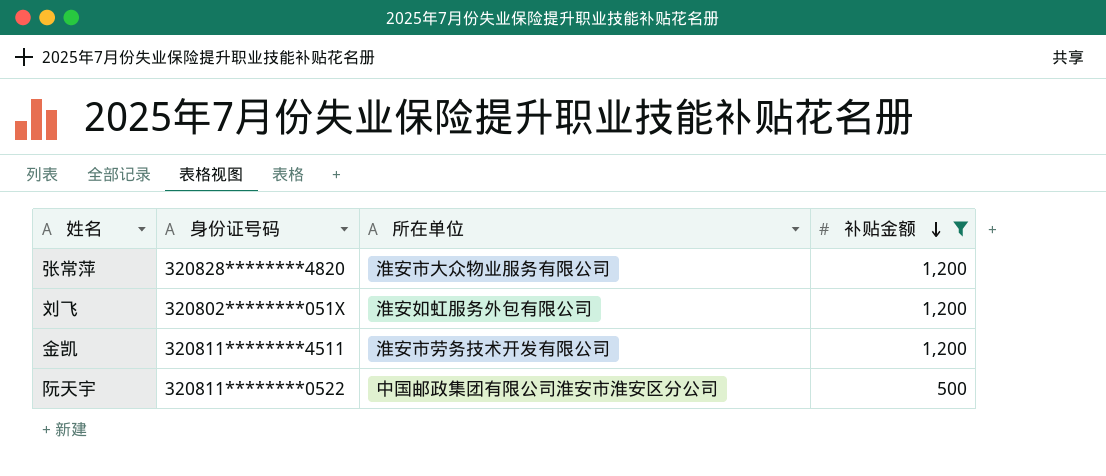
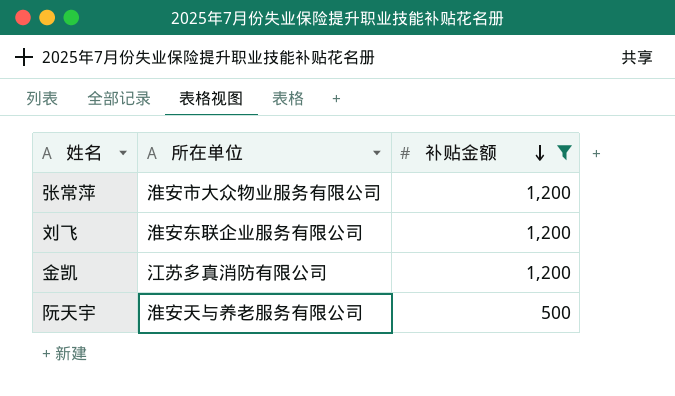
column 身份证号码 | position: 2 -> none
刘飞 | 所在单位: 淮安如虹服务外包有限公司 -> 淮安东联企业服务有限公司
金凯 | 所在单位: 淮安市劳务技术开发有限公司 -> 江苏多真消防有限公司
阮天宇 | 所在单位: 中国邮政集团有限公司淮安市淮安区分公司 -> 淮安天与养老服务有限公司

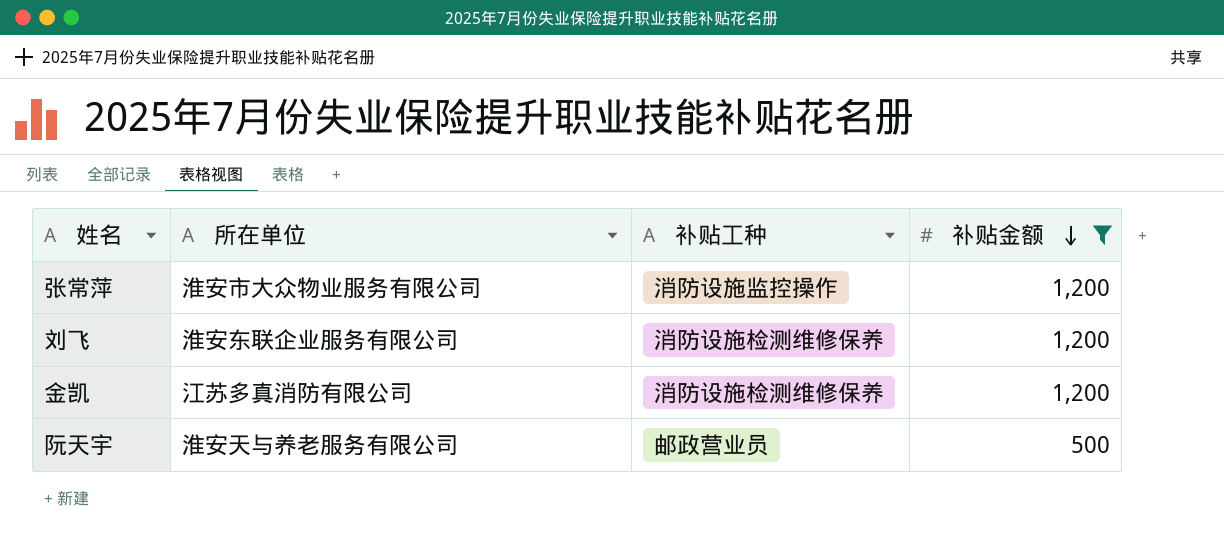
column 补贴工种 | position: none -> 3

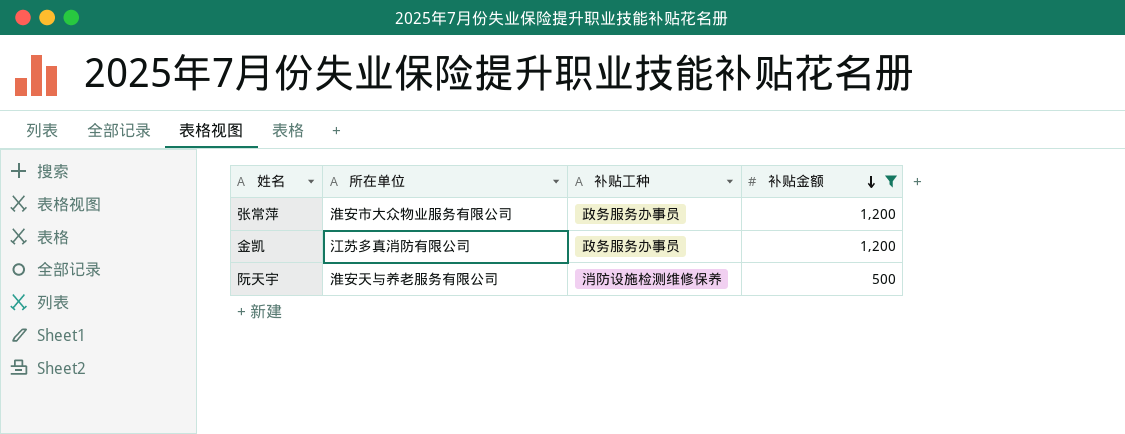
row 刘飞: 淮安东联企业服务有限公司 | 消防设施检测维修保养 | 1,200 -> none
张常萍 | 补贴工种: 消防设施监控操作 -> 政务服务办事员
金凯 | 补贴工种: 消防设施检测维修保养 -> 政务服务办事员
阮天宇 | 补贴工种: 邮政营业员 -> 消防设施检测维修保养

